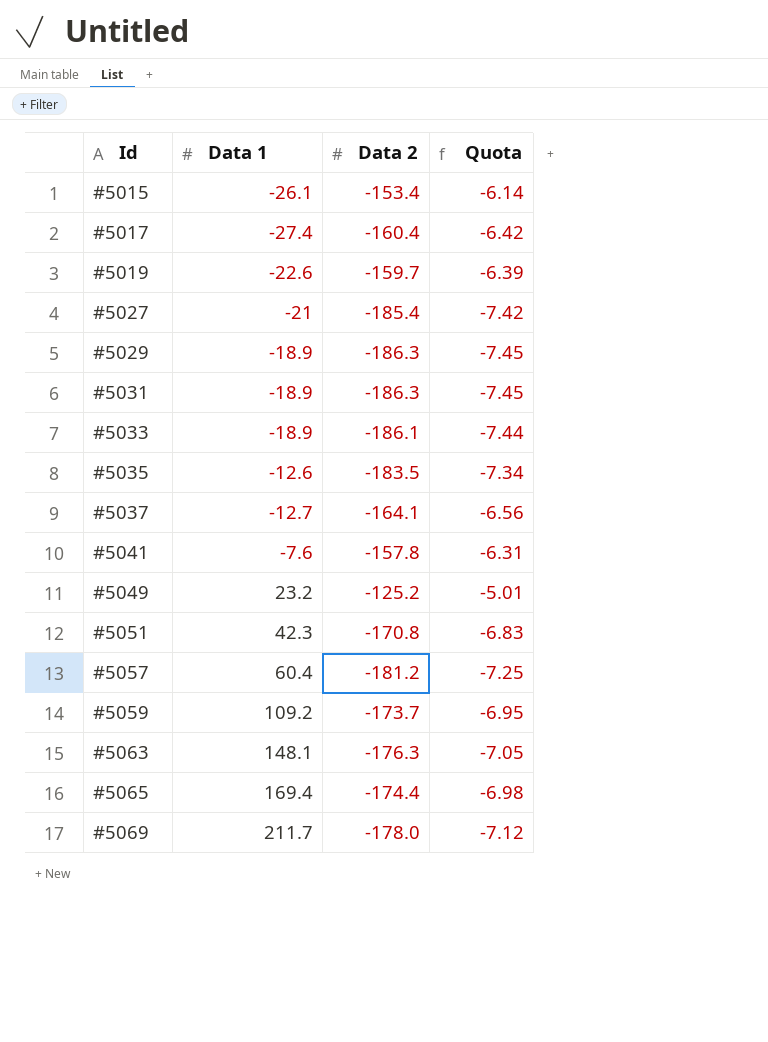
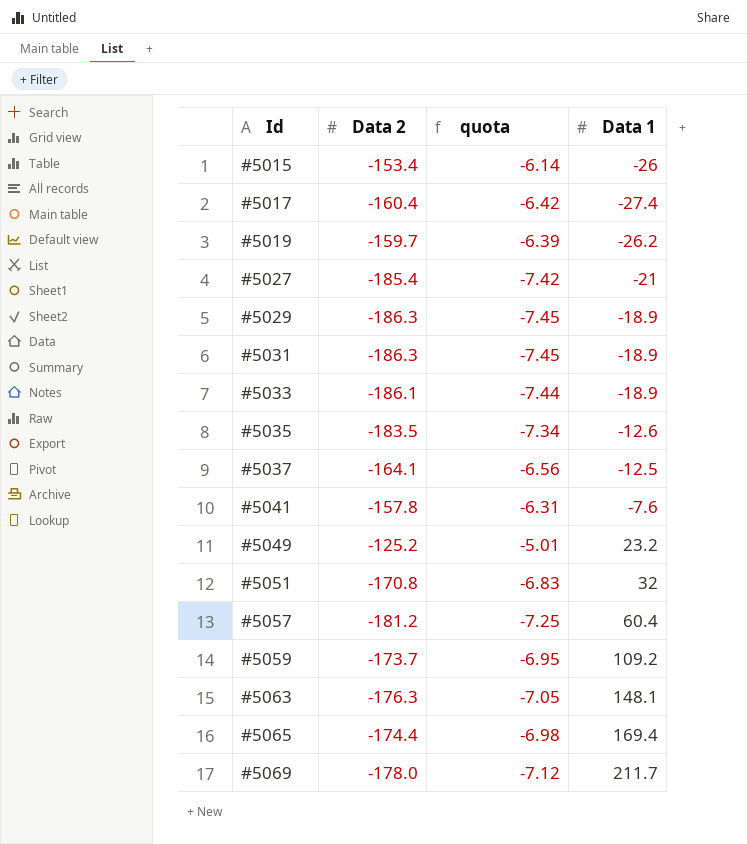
column name: Quota -> quota
column Data 1 | position: 2 -> 4
#5015 | Data 1: -26.1 -> -26
#5019 | Data 1: -22.6 -> -26.2
#5037 | Data 1: -12.7 -> -12.5
#5051 | Data 1: 42.3 -> 32

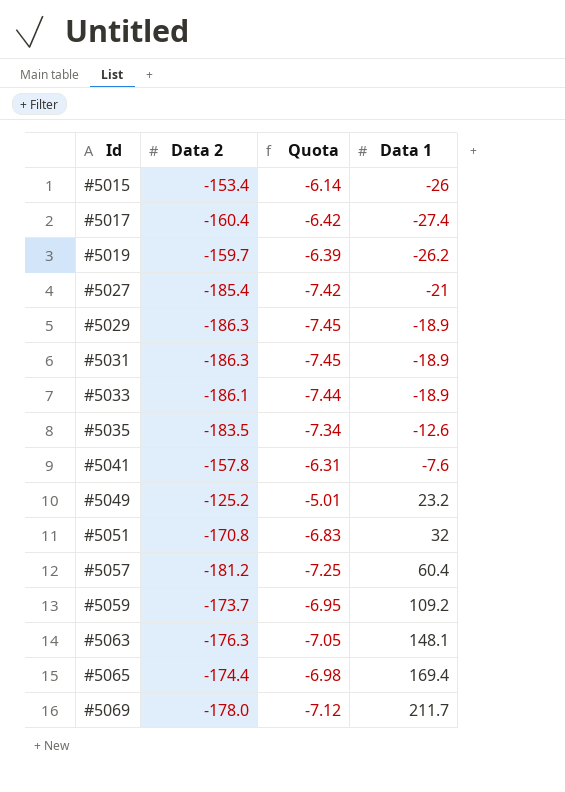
column name: quota -> Quota
row #5037: -164.1 | -6.56 | -12.5 -> none

